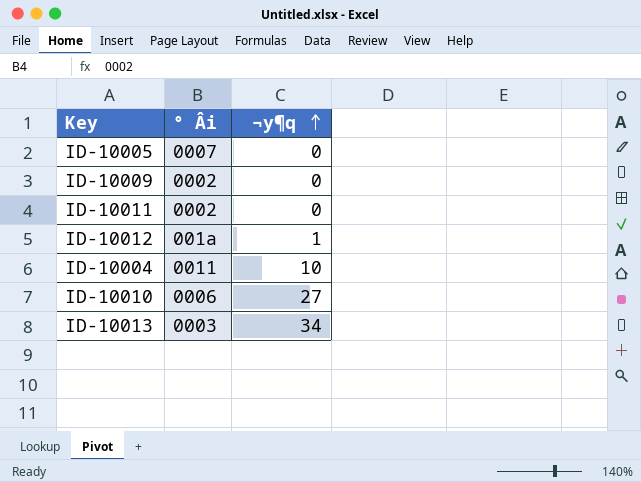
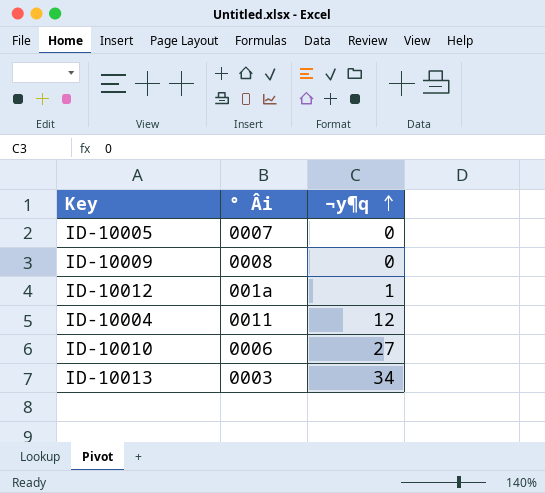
row ID-10011: 0002 | 0 -> none
ID-10009 | ° Âi: 0002 -> 0008
ID-10004 | ¬y¶q: 10 -> 12

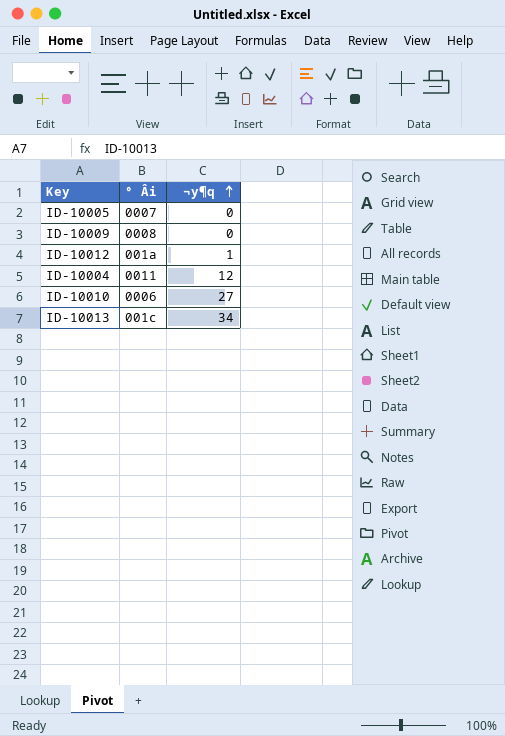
ID-10013 | ° Âi: 0003 -> 001c

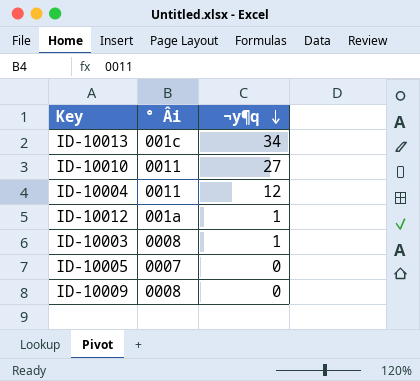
row order: ¬y¶q ascending -> ¬y¶q descending
ID-10010 | ° Âi: 0006 -> 0011
row ID-10003: none -> 0008 | 1

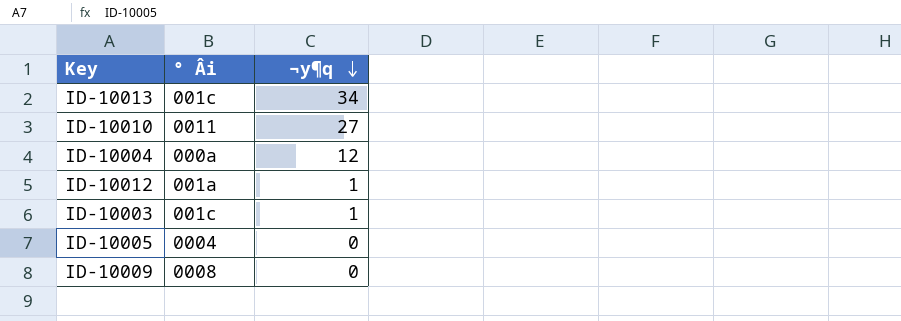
ID-10004 | ° Âi: 0011 -> 000a
ID-10003 | ° Âi: 0008 -> 001c
ID-10005 | ° Âi: 0007 -> 0004

